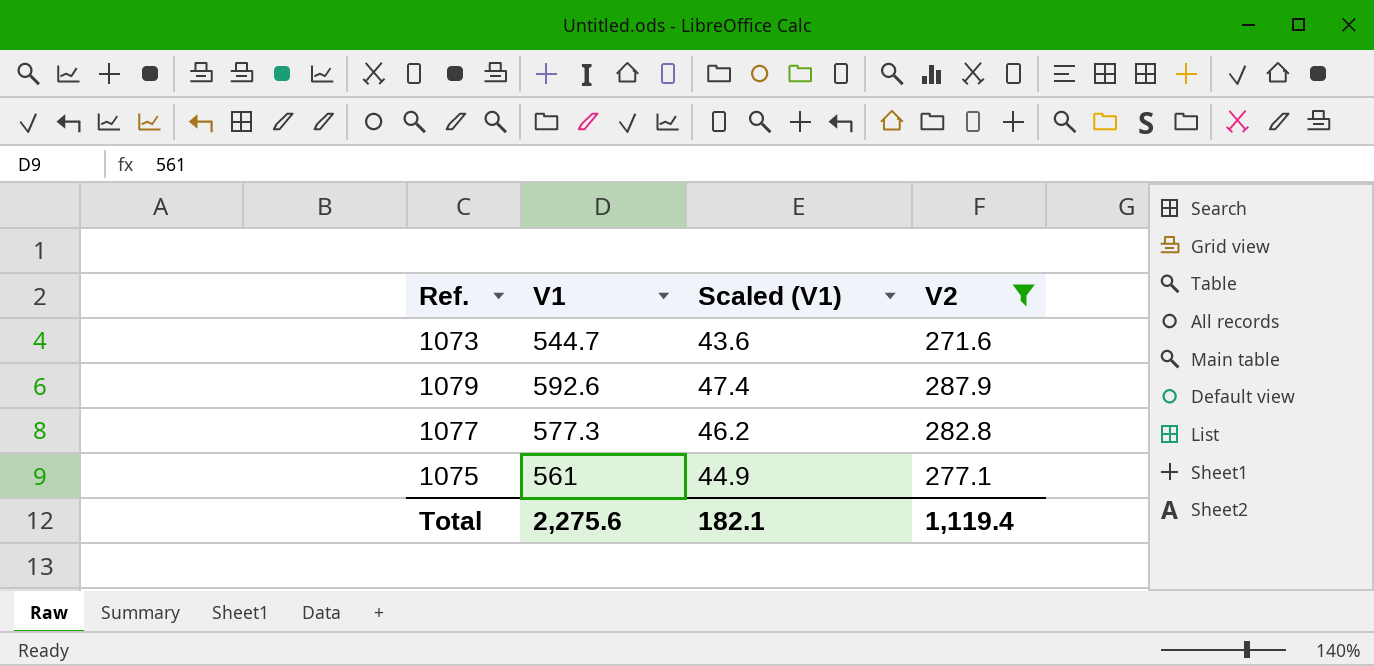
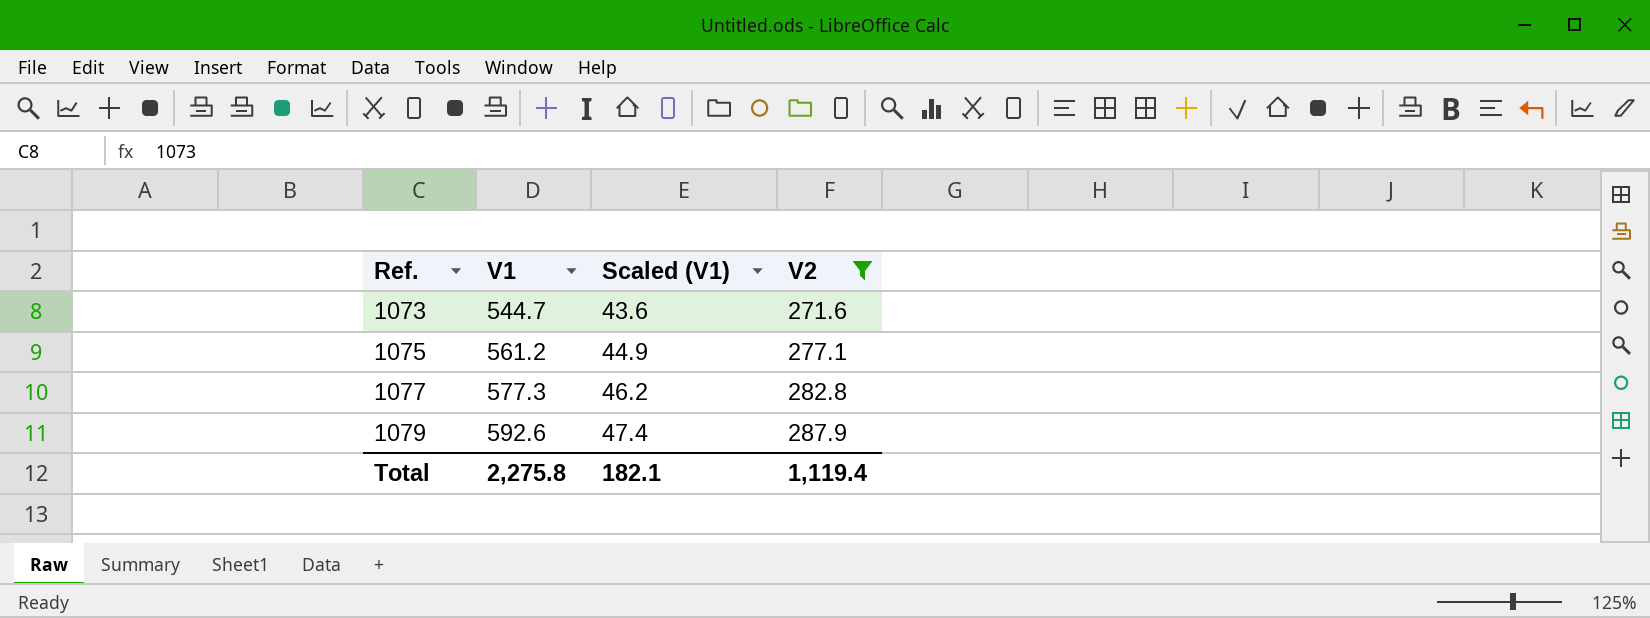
row order: none -> Ref. ascending
1075 | V1: 561 -> 561.2
Total | V1: 2,275.6 -> 2,275.8

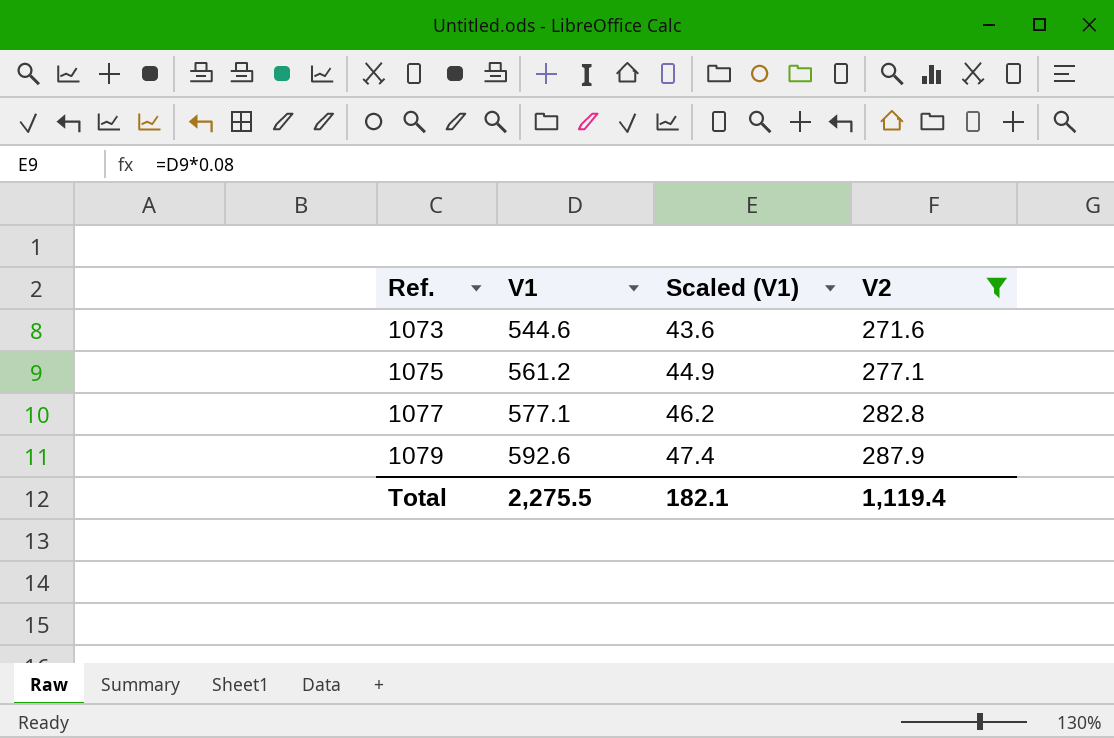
1073 | V1: 544.7 -> 544.6
1077 | V1: 577.3 -> 577.1
Total | V1: 2,275.8 -> 2,275.5

